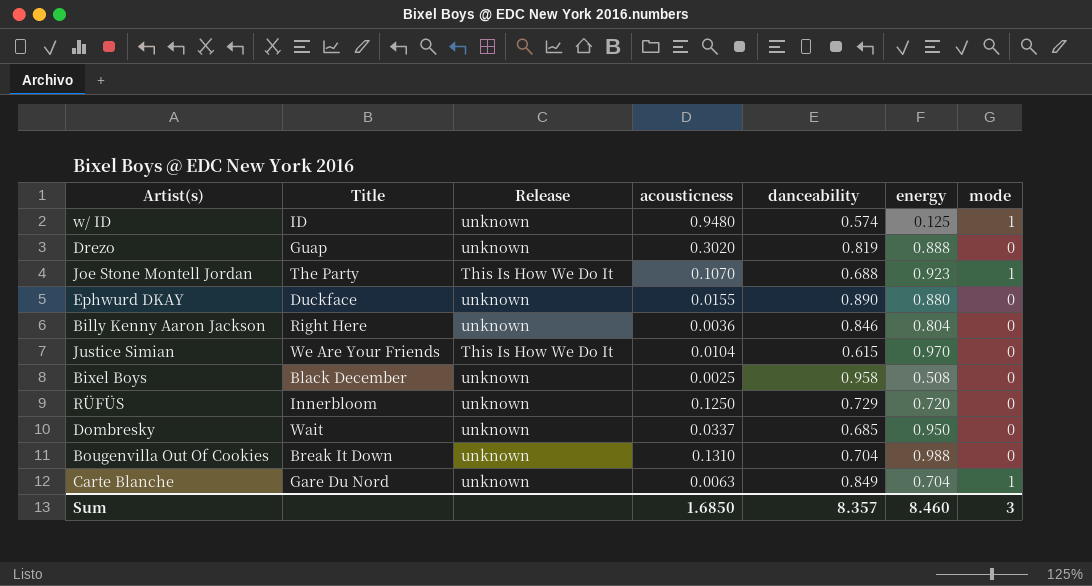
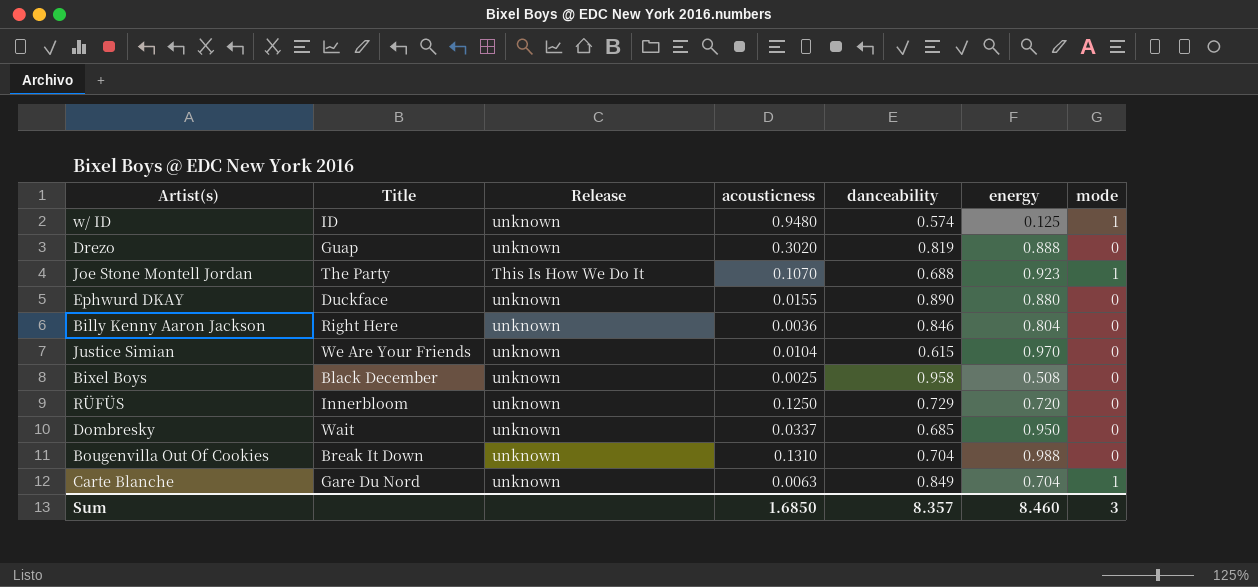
Justice Simian | Release: This Is How We Do It -> unknown

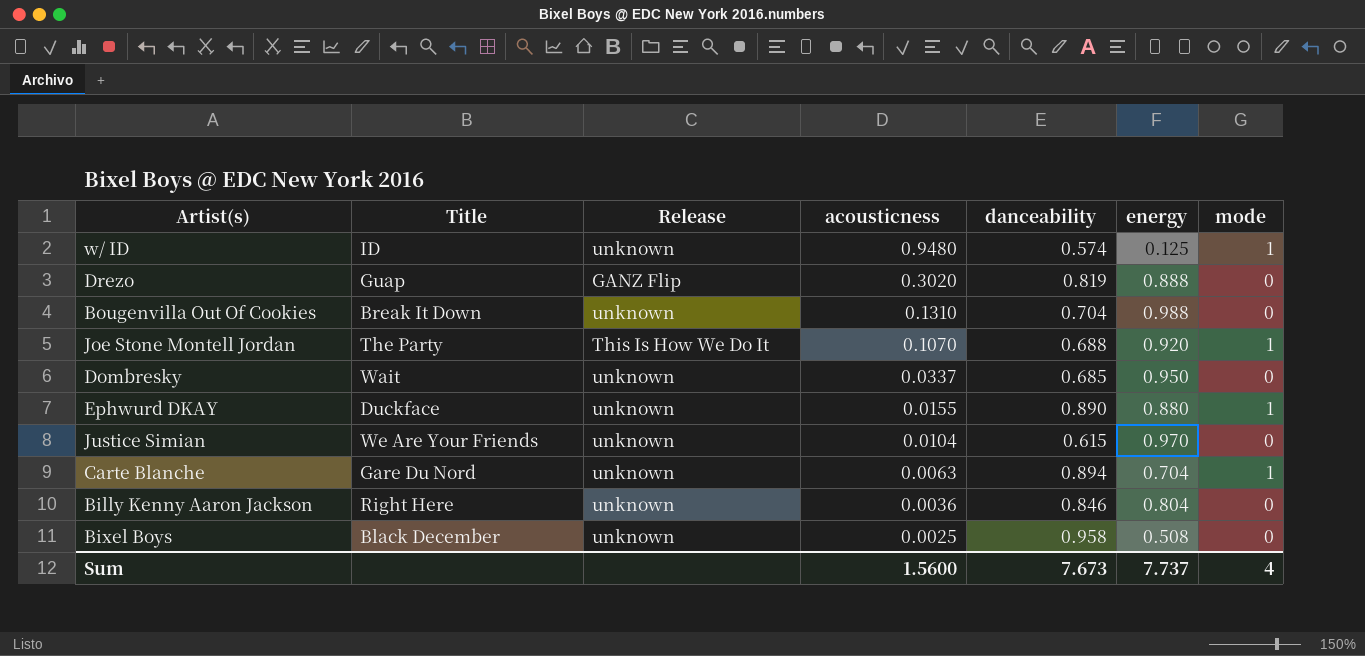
row order: none -> acousticness descending
row RÜFÜS: Innerbloom | unknown | 0.1250 | 0.729 | 0.720 | 0 -> none
Drezo | Release: unknown -> GANZ Flip
Joe Stone Montell Jordan | energy: 0.923 -> 0.920
Ephwurd DKAY | mode: 0 -> 1
Carte Blanche | danceability: 0.849 -> 0.894
Sum | acousticness: 1.6850 -> 1.5600
Sum | danceability: 8.357 -> 7.673
Sum | energy: 8.460 -> 7.737
Sum | mode: 3 -> 4

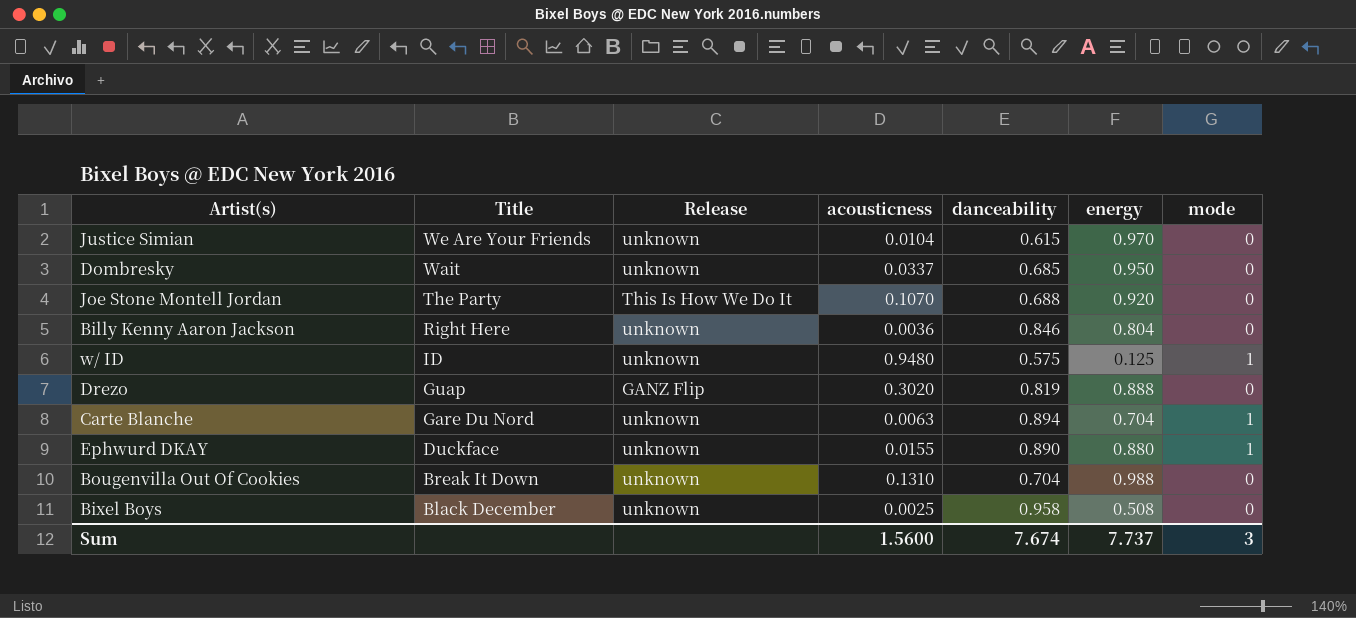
row order: acousticness descending -> Title descending
Joe Stone Montell Jordan | mode: 1 -> 0
w/ ID | danceability: 0.574 -> 0.575
Sum | danceability: 7.673 -> 7.674
Sum | mode: 4 -> 3

